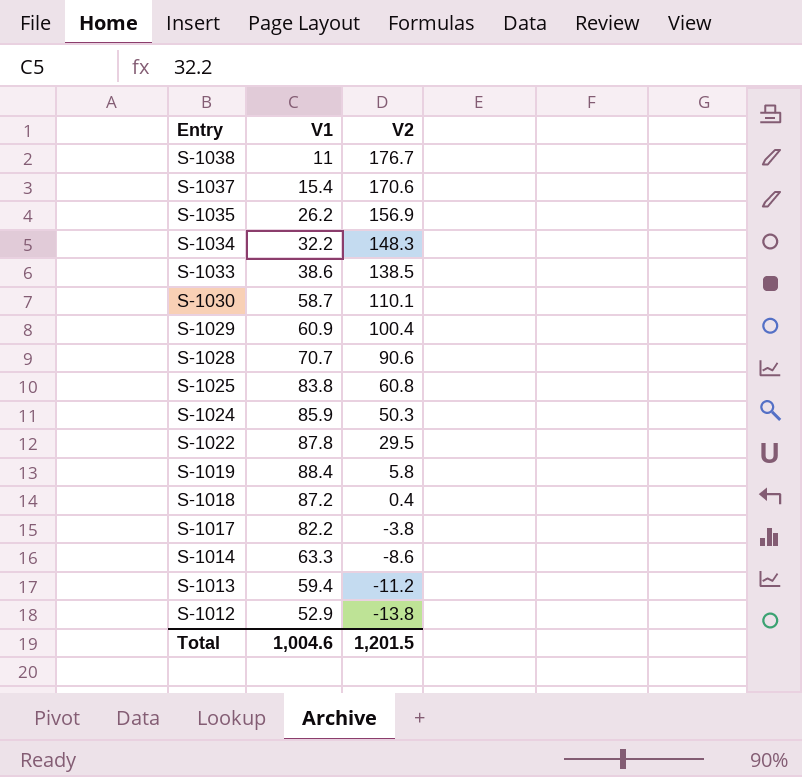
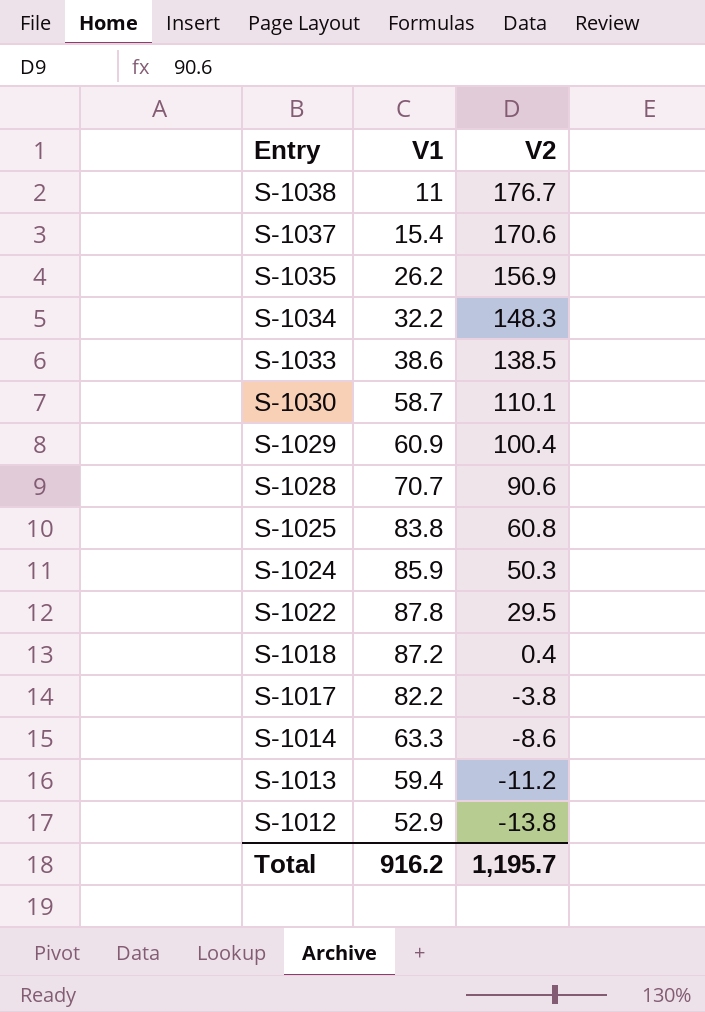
row S-1019: 88.4 | 5.8 -> none
Total | V1: 1,004.6 -> 916.2
Total | V2: 1,201.5 -> 1,195.7

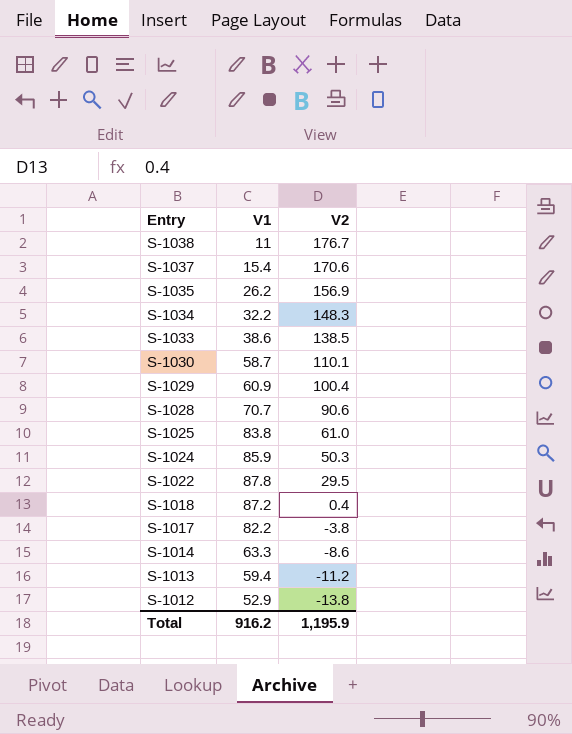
S-1025 | V2: 60.8 -> 61.0
Total | V2: 1,195.7 -> 1,195.9

